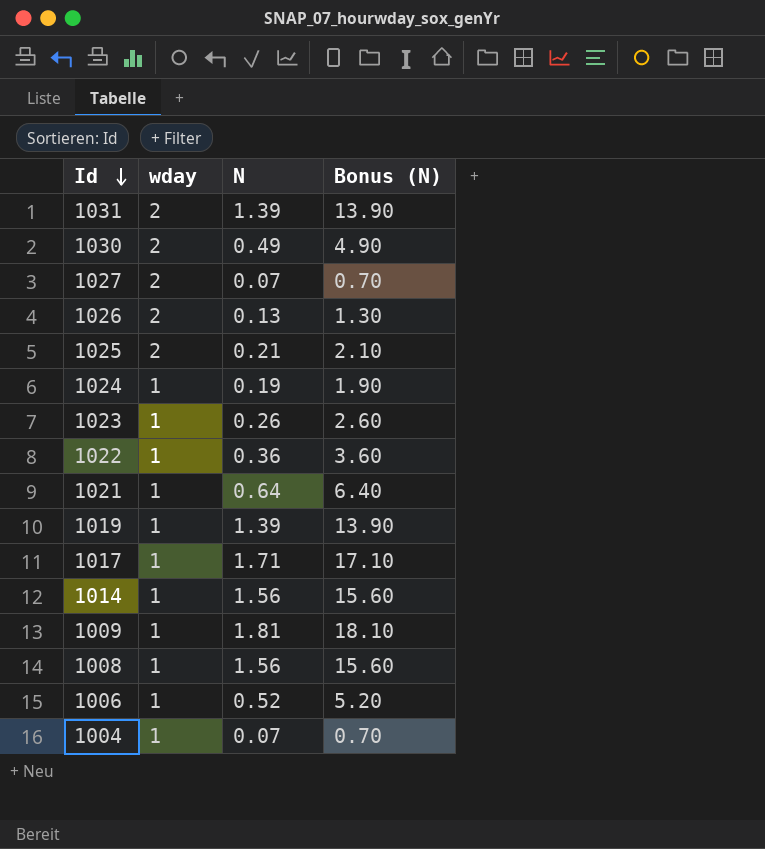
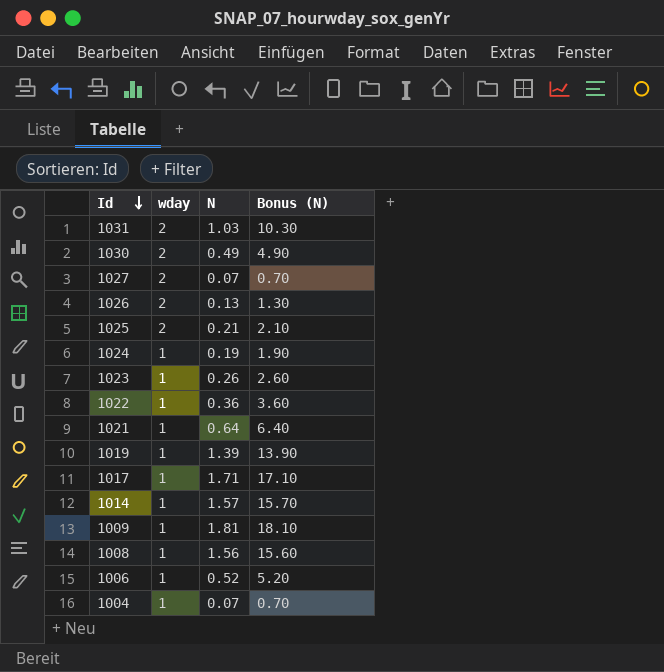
1031 | N: 1.39 -> 1.03
1031 | Bonus (N): 13.90 -> 10.30
1014 | N: 1.56 -> 1.57
1014 | Bonus (N): 15.60 -> 15.70

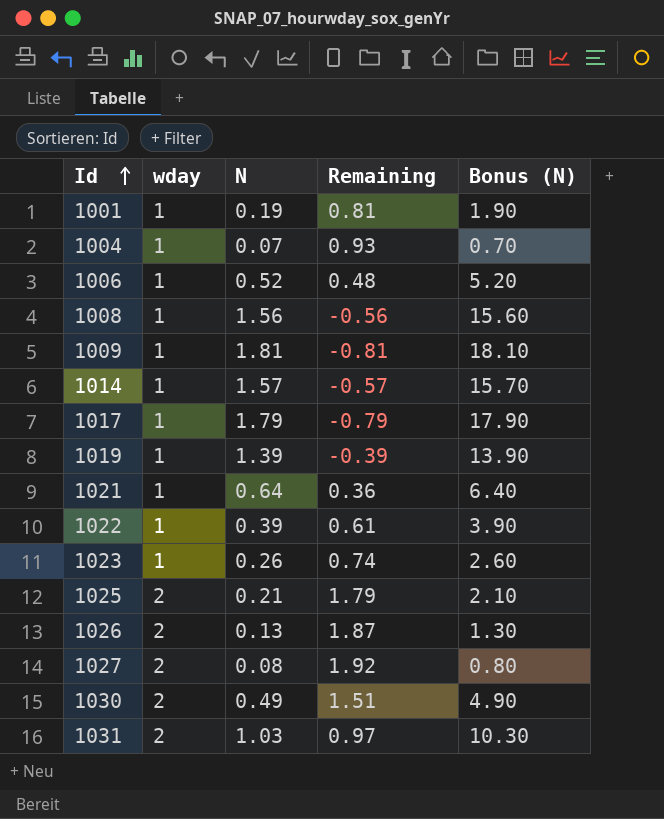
row order: Id descending -> Id ascending
column Remaining | formula: none -> [wday] - [N]
row 1024: 1 | 0.19 | 1.90 -> none
row 1001: none -> 1 | 0.19 | 0.81 | 1.90
1017 | N: 1.71 -> 1.79
1017 | Bonus (N): 17.10 -> 17.90
1022 | N: 0.36 -> 0.39
1022 | Bonus (N): 3.60 -> 3.90
1027 | N: 0.07 -> 0.08
1027 | Bonus (N): 0.70 -> 0.80

